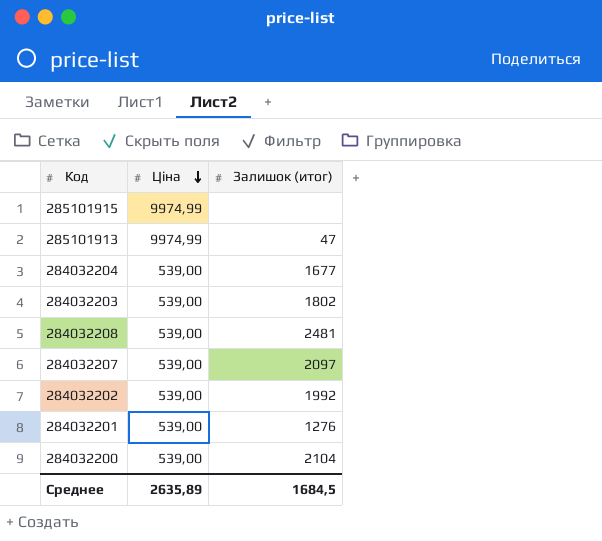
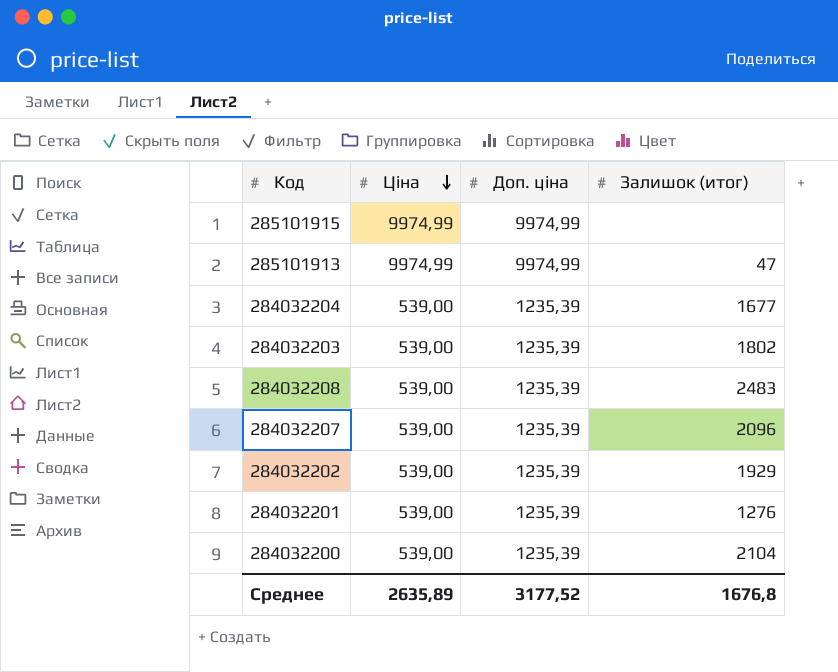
column Доп. ціна | position: none -> 3
284032208 | Залишок (итог): 2481 -> 2483
284032207 | Залишок (итог): 2097 -> 2096
284032202 | Залишок (итог): 1992 -> 1929
Среднее | Залишок (итог): 1684,5 -> 1676,8

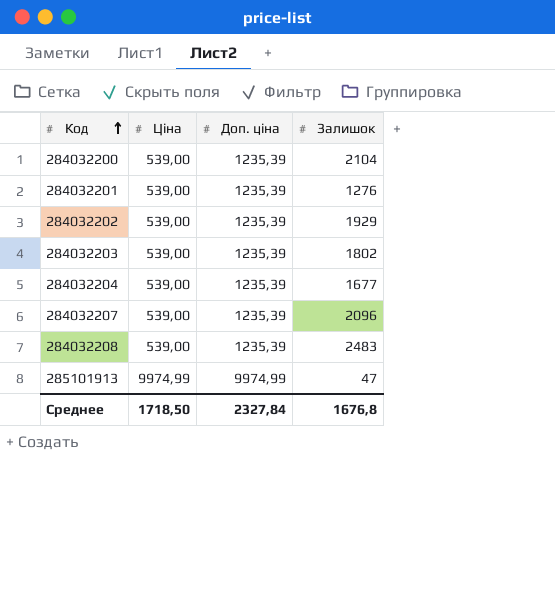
row order: Ціна descending -> Код ascending
column name: Залишок (итог) -> Залишок
row 285101915: 9974,99 | 9974,99 | none -> none
Среднее | Ціна: 2635,89 -> 1718,50
Среднее | Доп. ціна: 3177,52 -> 2327,84

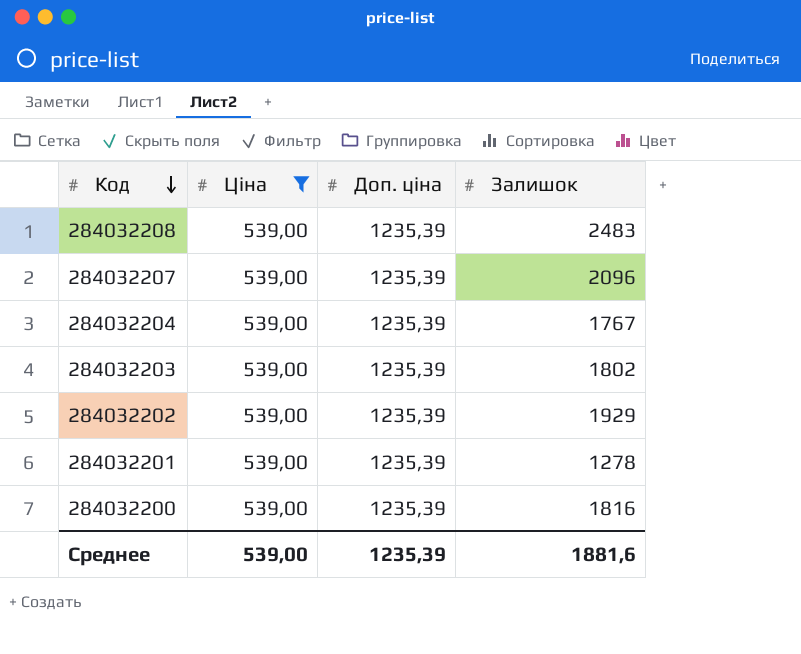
filter: none -> Ціна = 539,00
row order: Код ascending -> Код descending
284032204 | Залишок: 1677 -> 1767
284032201 | Залишок: 1276 -> 1278
284032200 | Залишок: 2104 -> 1816
Среднее | Ціна: 1718,50 -> 539,00
Среднее | Доп. ціна: 2327,84 -> 1235,39
Среднее | Залишок: 1676,8 -> 1881,6

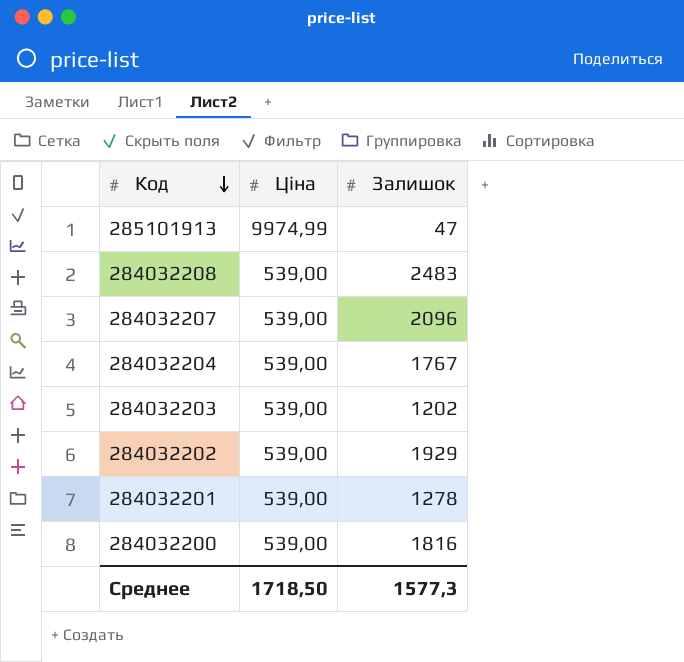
filter: Ціна = 539,00 -> none
column Доп. ціна | position: 3 -> none
284032203 | Залишок: 1802 -> 1202
Среднее | Ціна: 539,00 -> 1718,50
Среднее | Залишок: 1881,6 -> 1577,3

